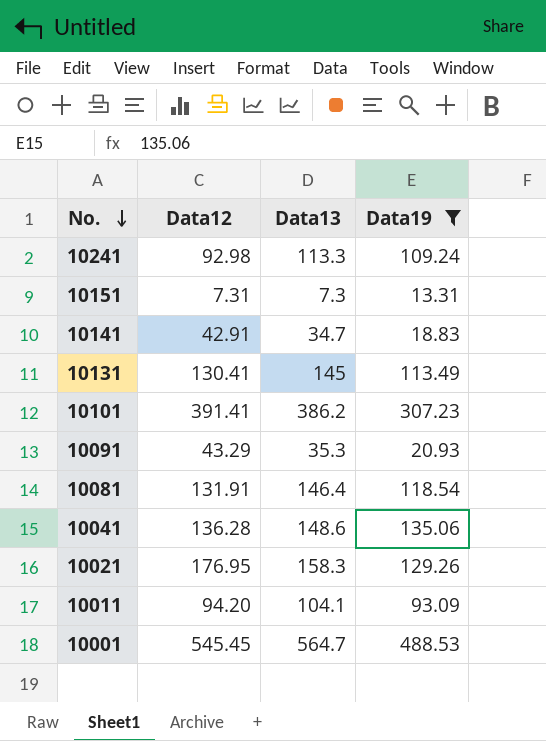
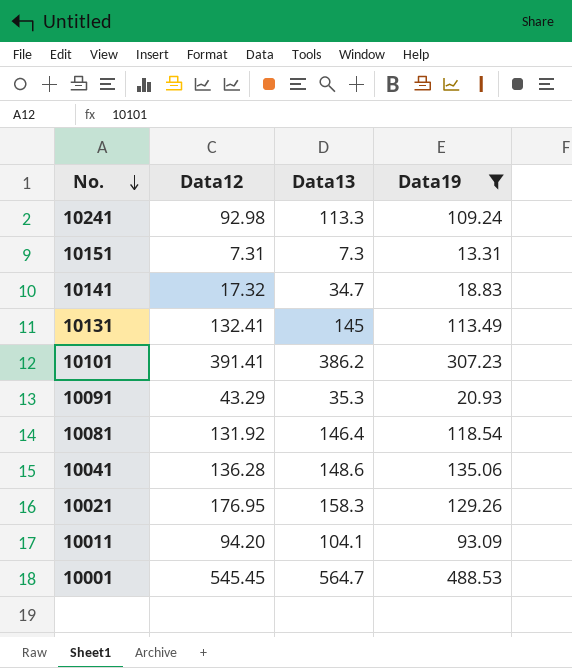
10141 | Data12: 42.91 -> 17.32
10131 | Data12: 130.41 -> 132.41
10081 | Data12: 131.91 -> 131.92

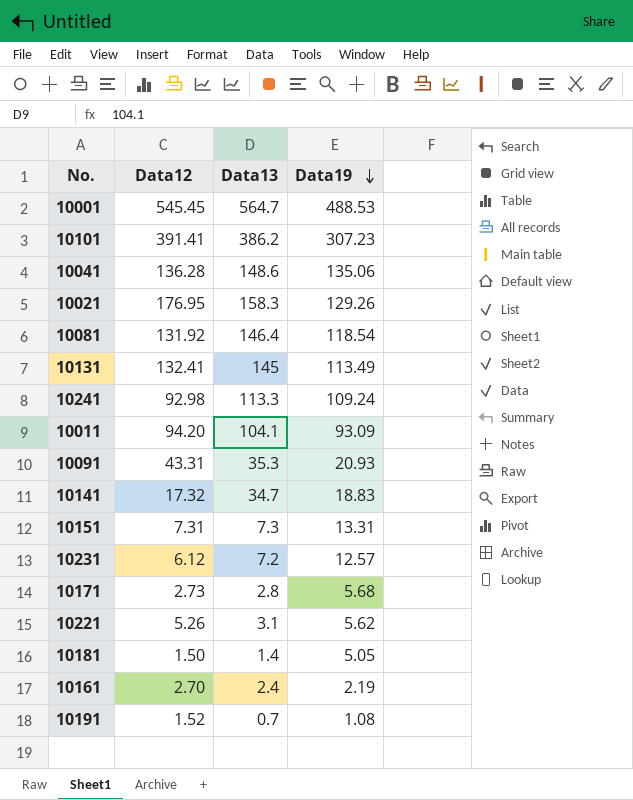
filter: Data19 >= 13.31 -> none
row order: No. descending -> Data19 descending
10091 | Data12: 43.29 -> 43.31

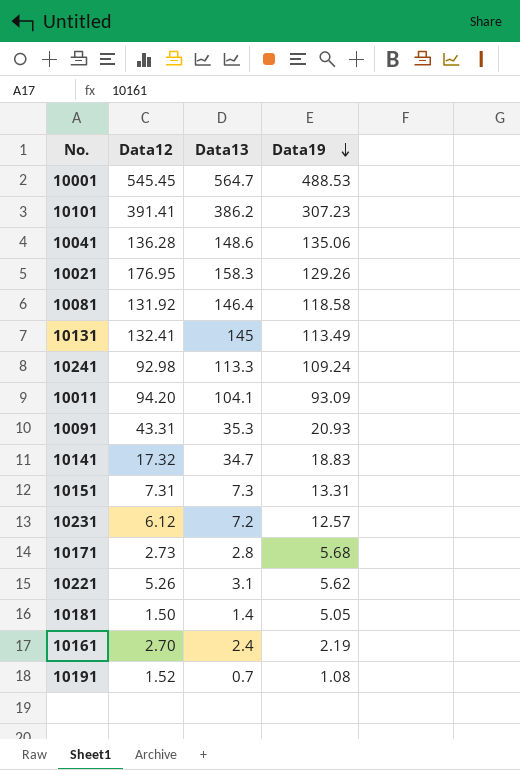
10081 | Data19: 118.54 -> 118.58

